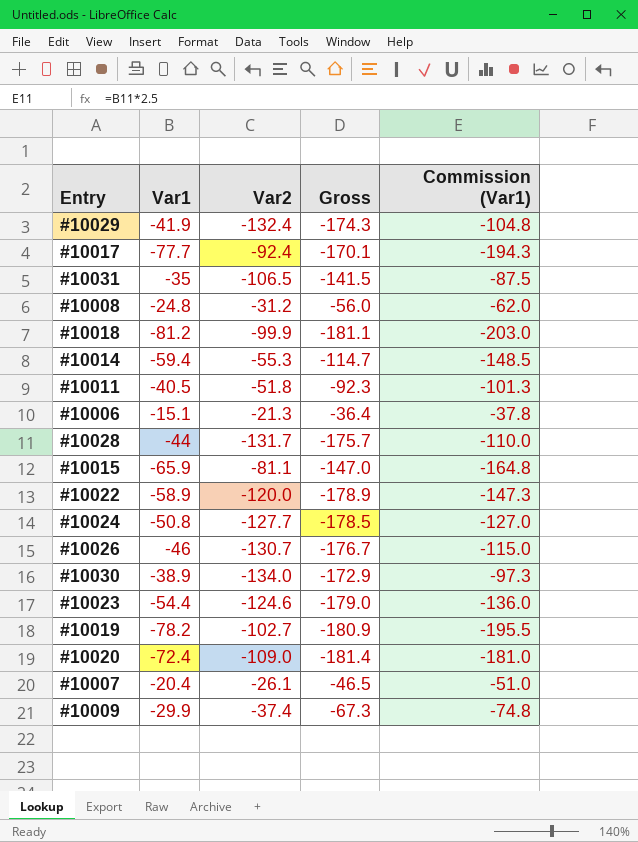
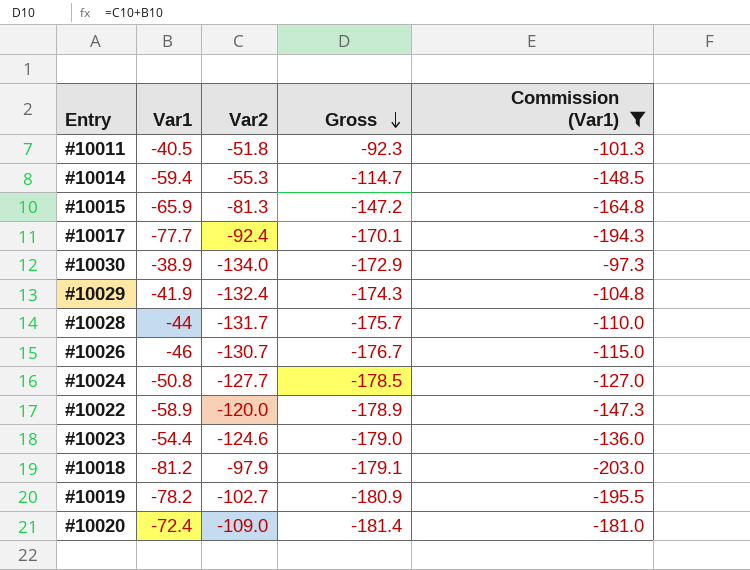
filter: none -> Commission (Var1) <= -97.3
row order: none -> Gross descending
#10015 | Var2: -81.1 -> -81.3
#10015 | Gross: -147.0 -> -147.2
#10018 | Var2: -99.9 -> -97.9
#10018 | Gross: -181.1 -> -179.1

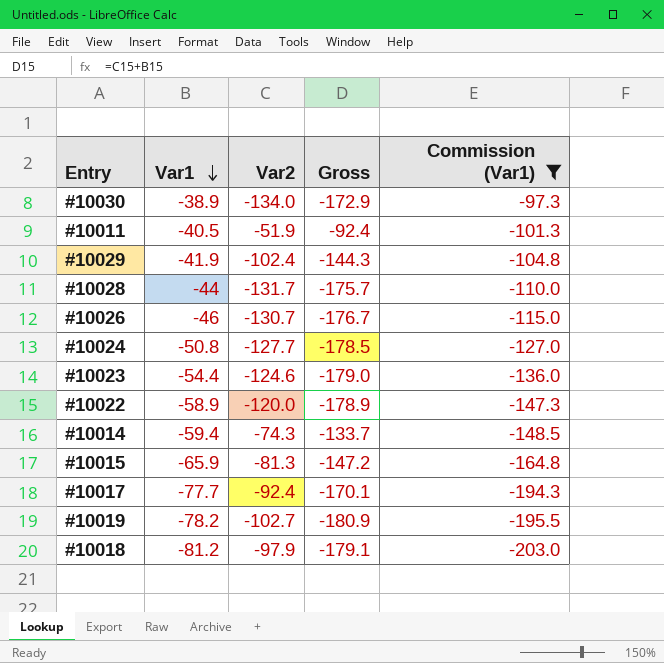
row order: Gross descending -> Var1 descending
row #10020: -72.4 | -109.0 | -181.4 | -181.0 -> none
#10011 | Var2: -51.8 -> -51.9
#10011 | Gross: -92.3 -> -92.4
#10029 | Var2: -132.4 -> -102.4
#10029 | Gross: -174.3 -> -144.3
#10014 | Var2: -55.3 -> -74.3
#10014 | Gross: -114.7 -> -133.7

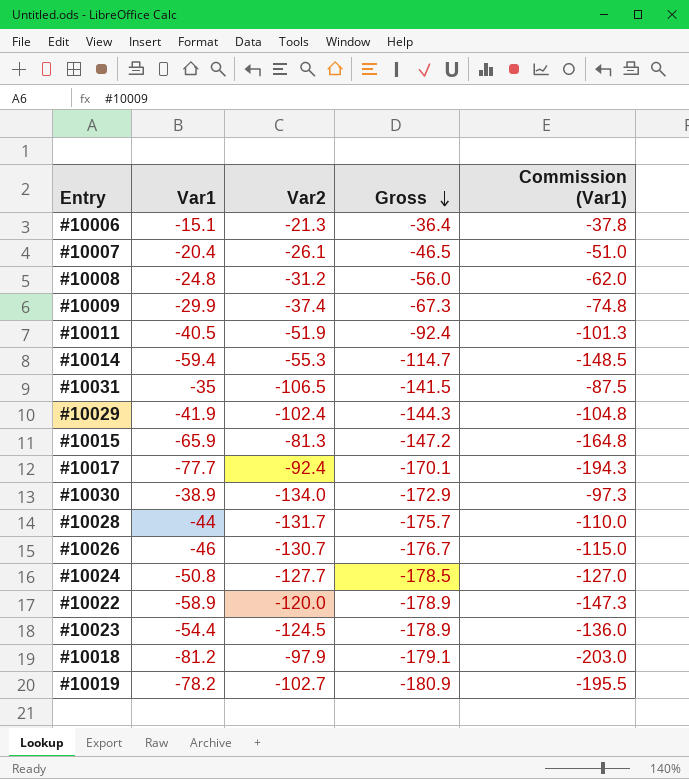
filter: Commission (Var1) <= -97.3 -> none
row order: Var1 descending -> Gross descending
#10014 | Var2: -74.3 -> -55.3
#10014 | Gross: -133.7 -> -114.7
#10023 | Var2: -124.6 -> -124.5
#10023 | Gross: -179.0 -> -178.9

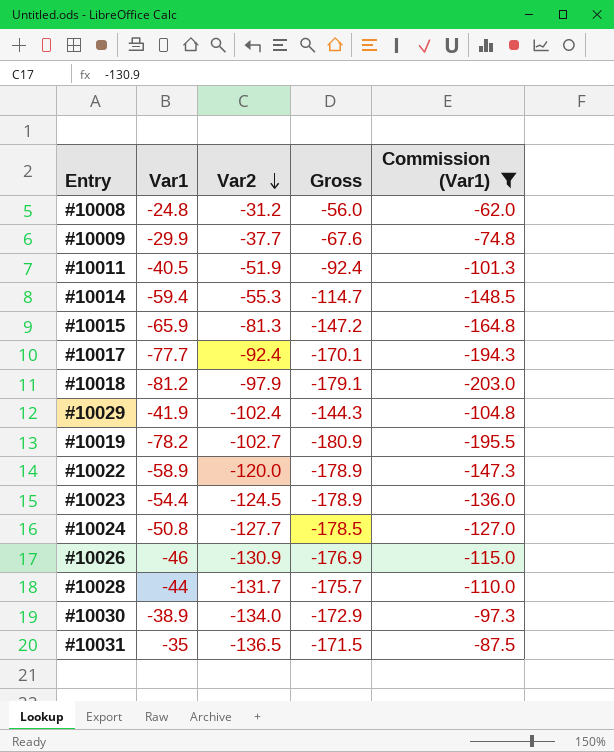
filter: none -> Commission (Var1) <= -62.0
row order: Gross descending -> Var2 descending
#10009 | Var2: -37.4 -> -37.7
#10009 | Gross: -67.3 -> -67.6
#10026 | Var2: -130.7 -> -130.9
#10026 | Gross: -176.7 -> -176.9
#10031 | Var2: -106.5 -> -136.5
#10031 | Gross: -141.5 -> -171.5

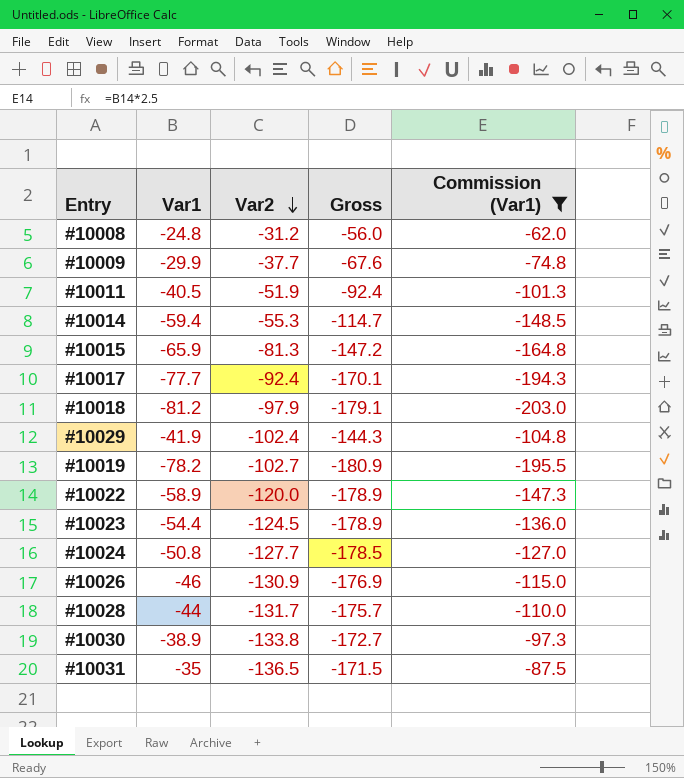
#10030 | Var2: -134.0 -> -133.8
#10030 | Gross: -172.9 -> -172.7

